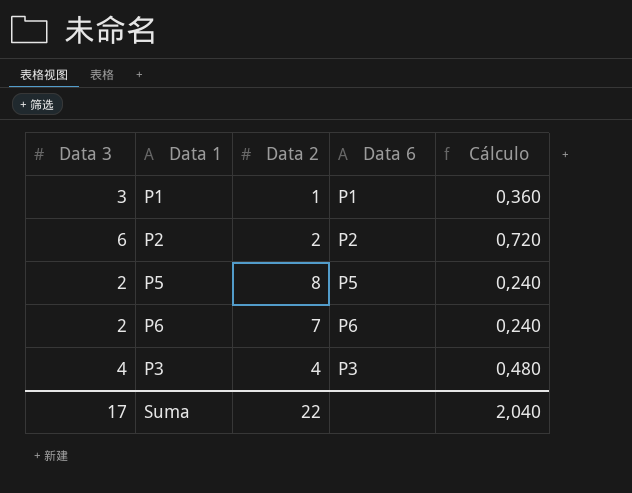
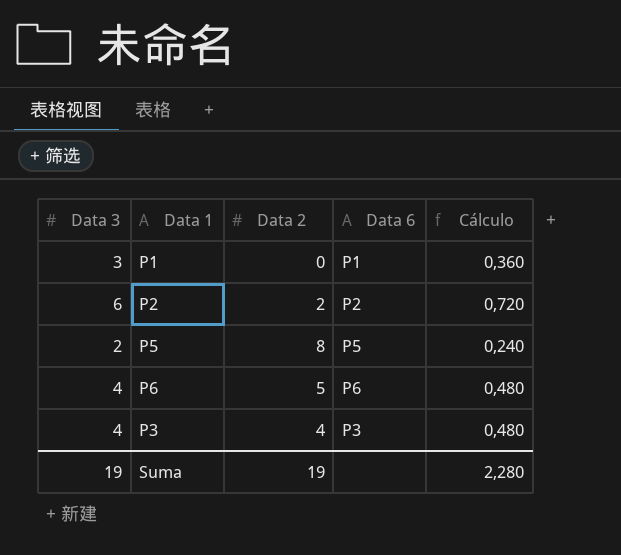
P1 | Data 2: 1 -> 0
P6 | Data 3: 2 -> 4
P6 | Data 2: 7 -> 5
P6 | Cálculo: 0,240 -> 0,480
Suma | Data 3: 17 -> 19
Suma | Data 2: 22 -> 19
Suma | Cálculo: 2,040 -> 2,280

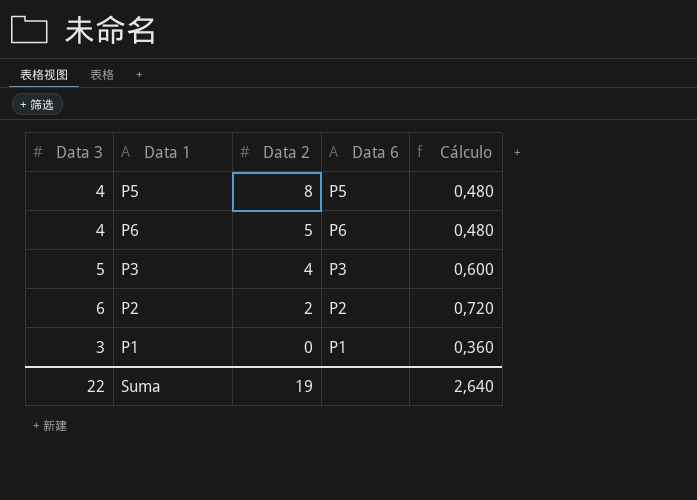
row order: none -> Data 2 descending
P5 | Data 3: 2 -> 4
P5 | Cálculo: 0,240 -> 0,480
P3 | Data 3: 4 -> 5
P3 | Cálculo: 0,480 -> 0,600
Suma | Data 3: 19 -> 22
Suma | Cálculo: 2,280 -> 2,640

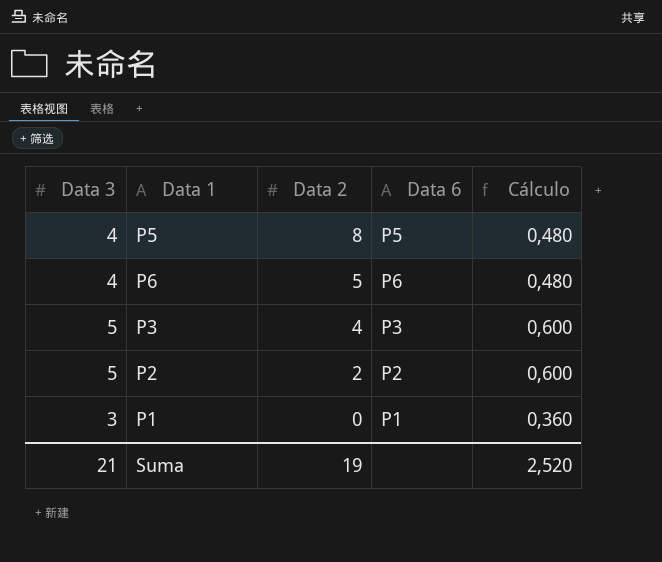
P2 | Data 3: 6 -> 5
P2 | Cálculo: 0,720 -> 0,600
Suma | Data 3: 22 -> 21
Suma | Cálculo: 2,640 -> 2,520

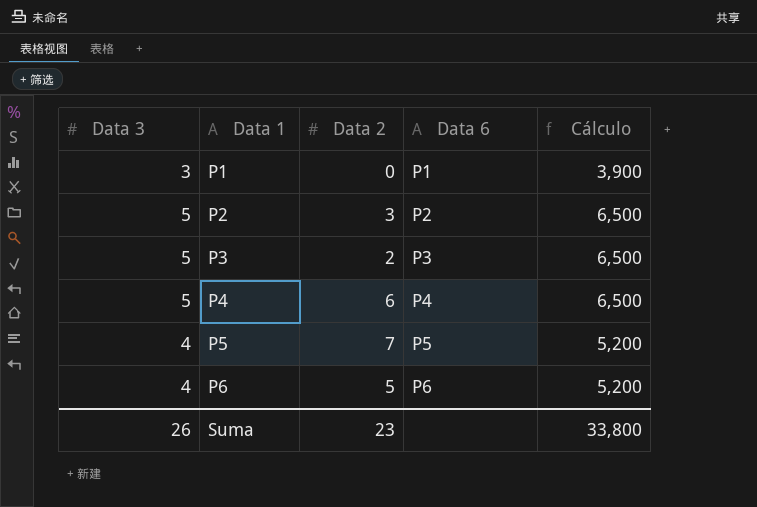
row order: Data 2 descending -> Data 1 ascending
column Cálculo | formula: [Data 3] * 0,12 -> [Data 3] * 1,3
P2 | Data 2: 2 -> 3
P3 | Data 2: 4 -> 2
row P4: none -> 5 | 6 | P4 | 6,500
P5 | Data 2: 8 -> 7
Suma | Data 3: 21 -> 26
Suma | Data 2: 19 -> 23
Suma | Cálculo: 2,520 -> 33,800

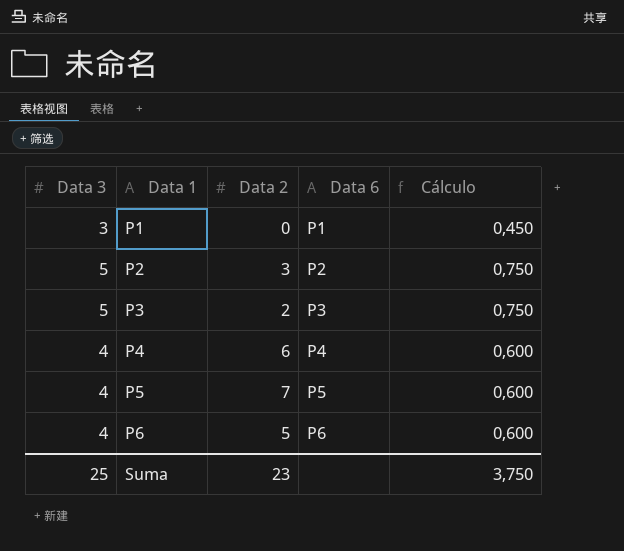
column Cálculo | formula: [Data 3] * 1,3 -> [Data 3] * 0,15
P4 | Data 3: 5 -> 4
Suma | Data 3: 26 -> 25
Suma | Cálculo: 33,800 -> 3,750

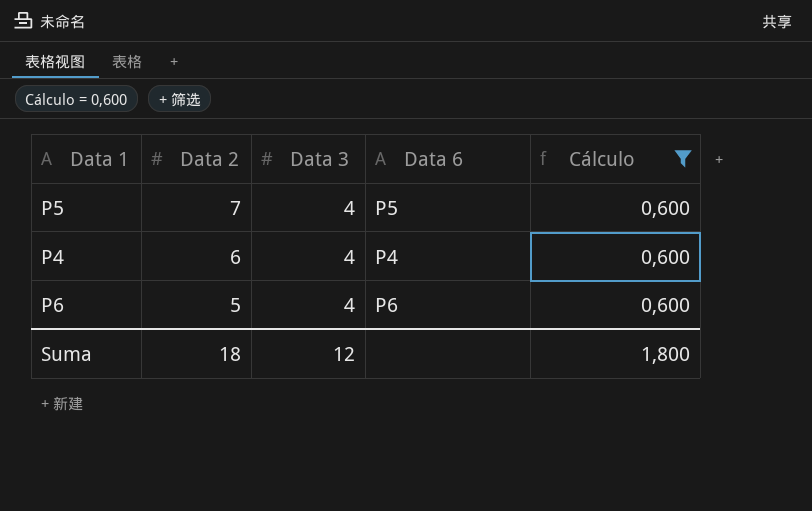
filter: none -> Cálculo = 0,600
row order: Data 1 ascending -> Data 2 descending
column Data 3 | position: 1 -> 3
Suma | Data 2: 23 -> 18
Suma | Data 3: 25 -> 12
Suma | Cálculo: 3,750 -> 1,800

